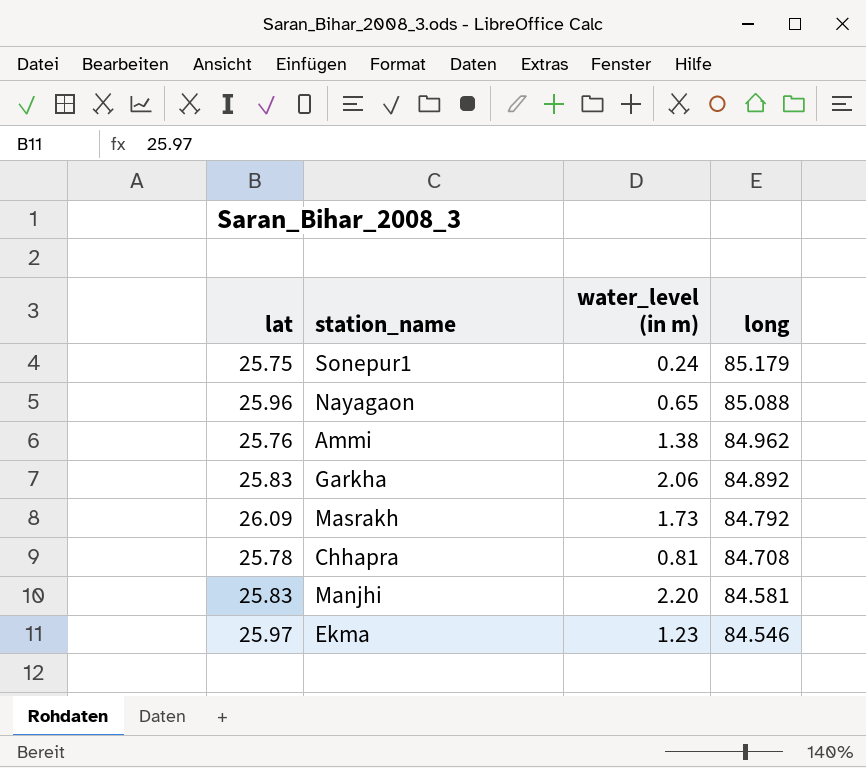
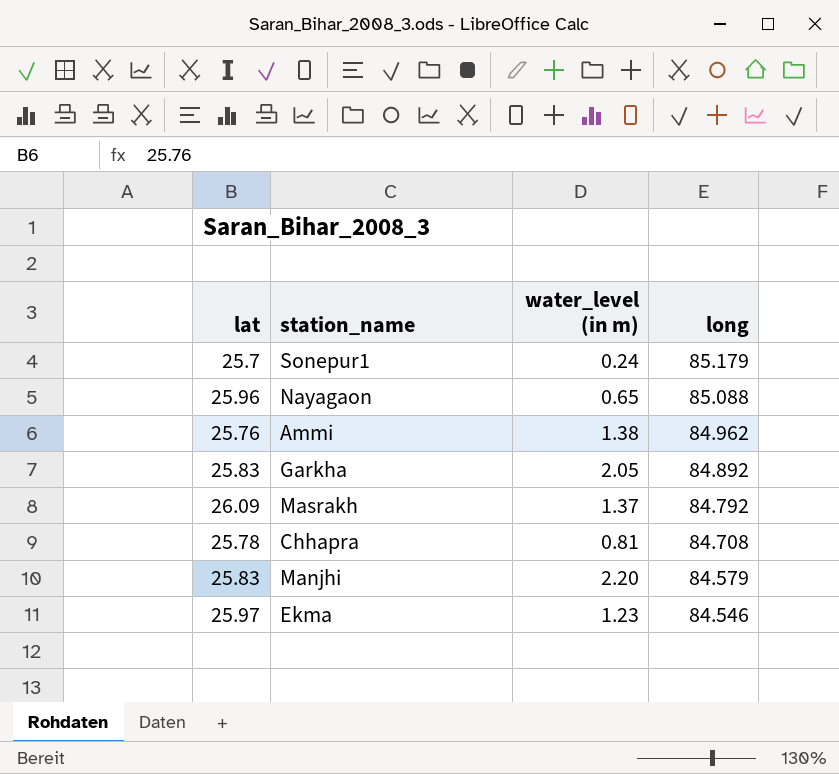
Sonepur1 | lat: 25.75 -> 25.7
Garkha | water_level (in m): 2.06 -> 2.05
Masrakh | water_level (in m): 1.73 -> 1.37
Manjhi | long: 84.581 -> 84.579

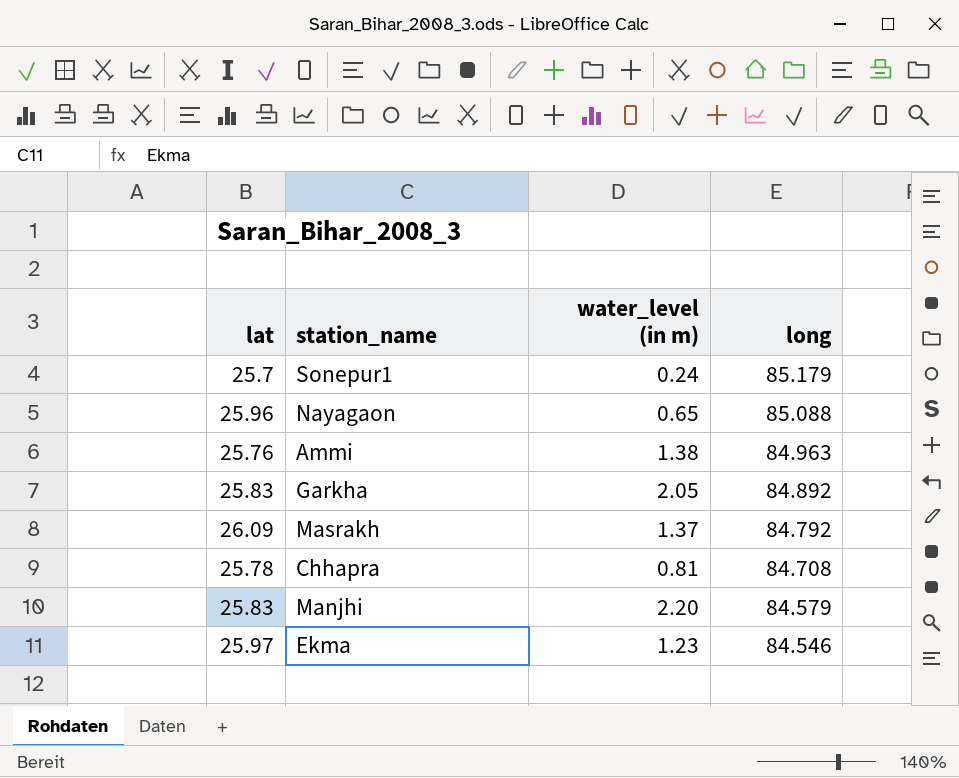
Ammi | long: 84.962 -> 84.963

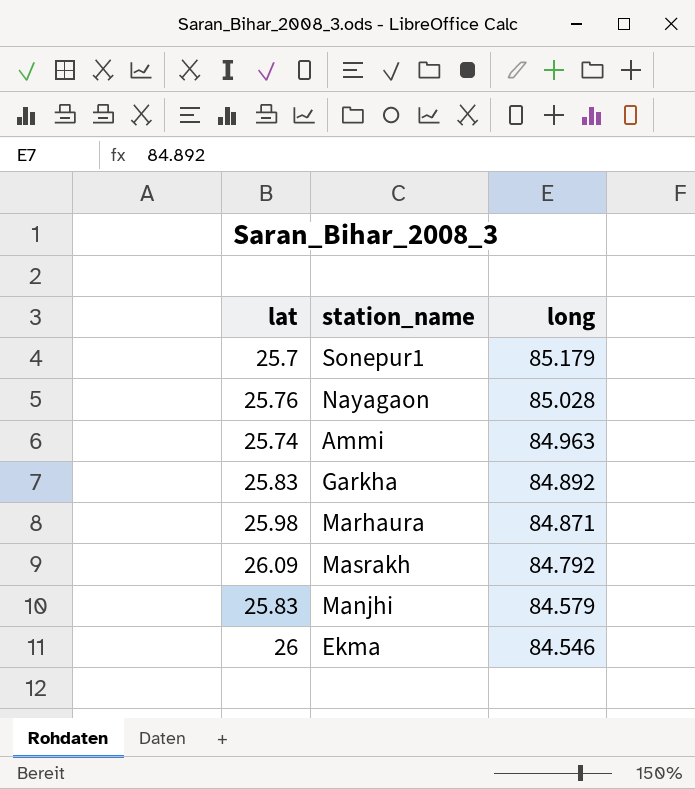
column water_level (in m) | position: 3 -> none
row Chhapra: 25.78 | 0.81 | 84.708 -> none
Nayagaon | lat: 25.96 -> 25.76
Nayagaon | long: 85.088 -> 85.028
Ammi | lat: 25.76 -> 25.74
row Marhaura: none -> 25.98 | 84.871
Ekma | lat: 25.97 -> 26

